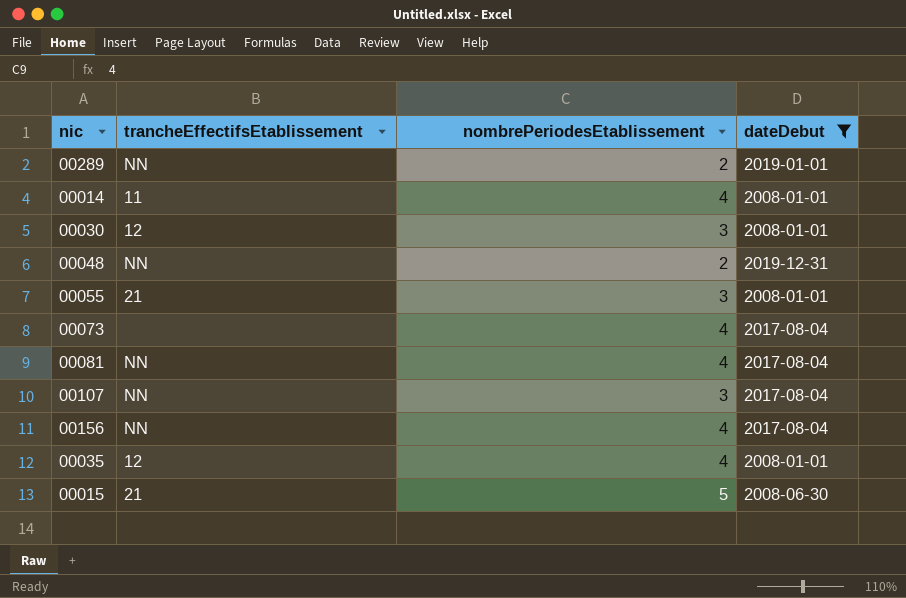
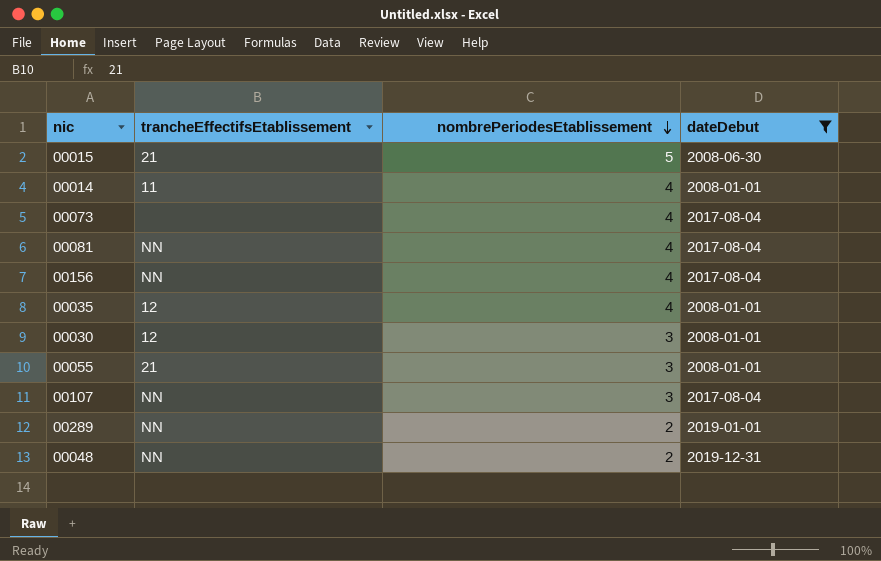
row order: none -> nombrePeriodesEtablissement descending

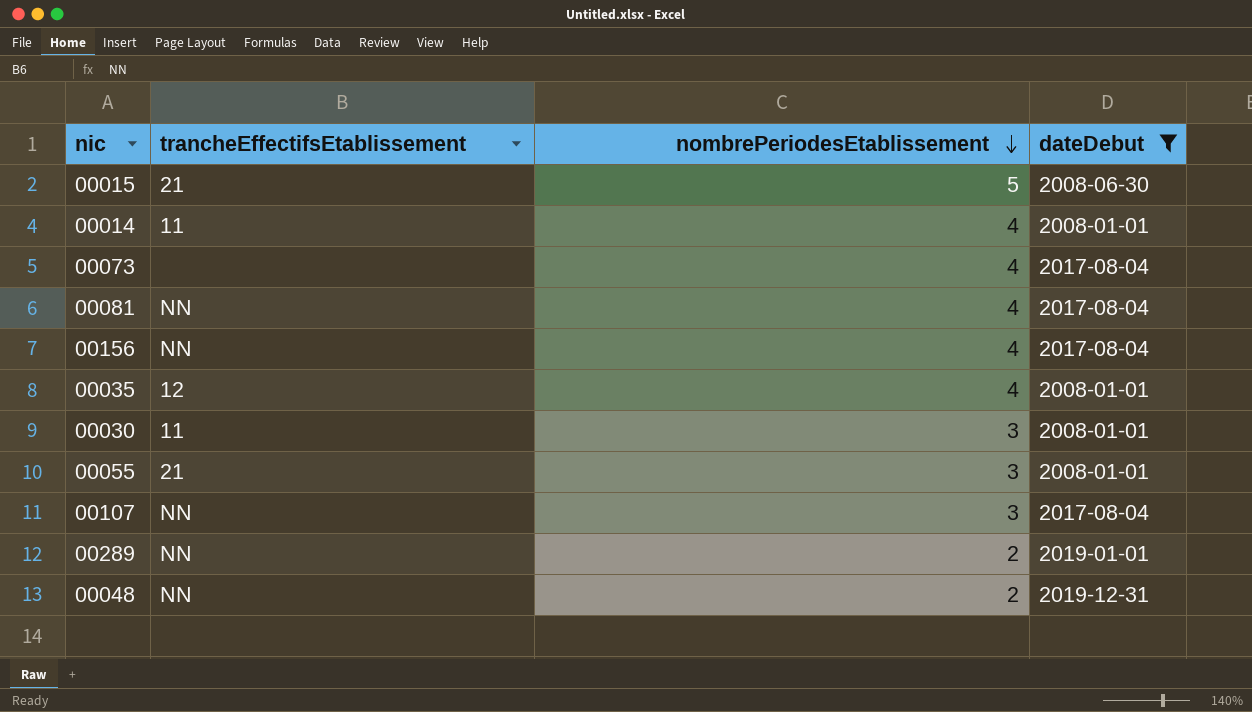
00030 | trancheEffectifsEtablissement: 12 -> 11

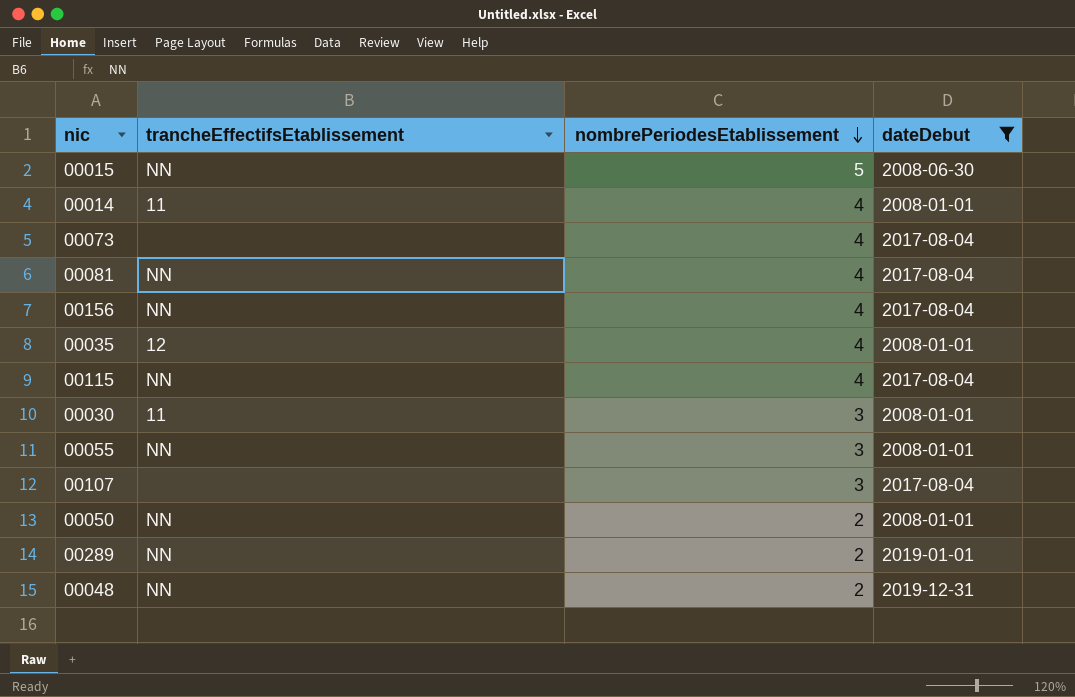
00015 | trancheEffectifsEtablissement: 21 -> NN
row 00115: none -> NN | 4 | 2017-08-04
00055 | trancheEffectifsEtablissement: 21 -> NN
00107 | trancheEffectifsEtablissement: NN -> none
row 00050: none -> NN | 2 | 2008-01-01

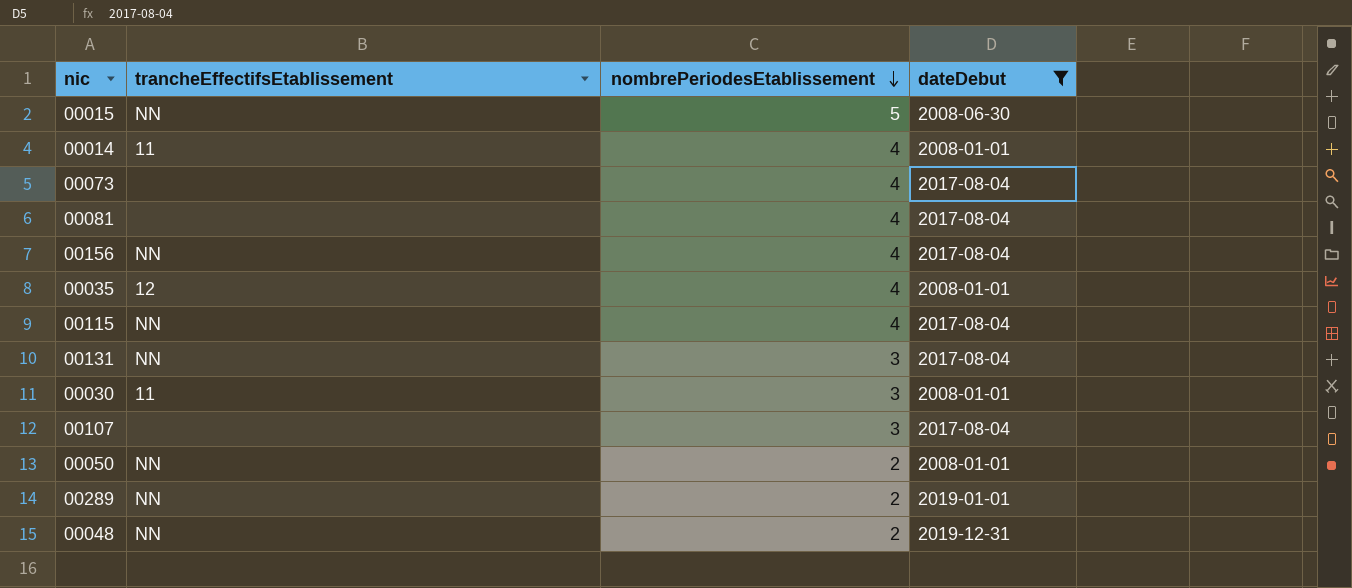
row 00055: NN | 3 | 2008-01-01 -> none
00081 | trancheEffectifsEtablissement: NN -> none
row 00131: none -> NN | 3 | 2017-08-04

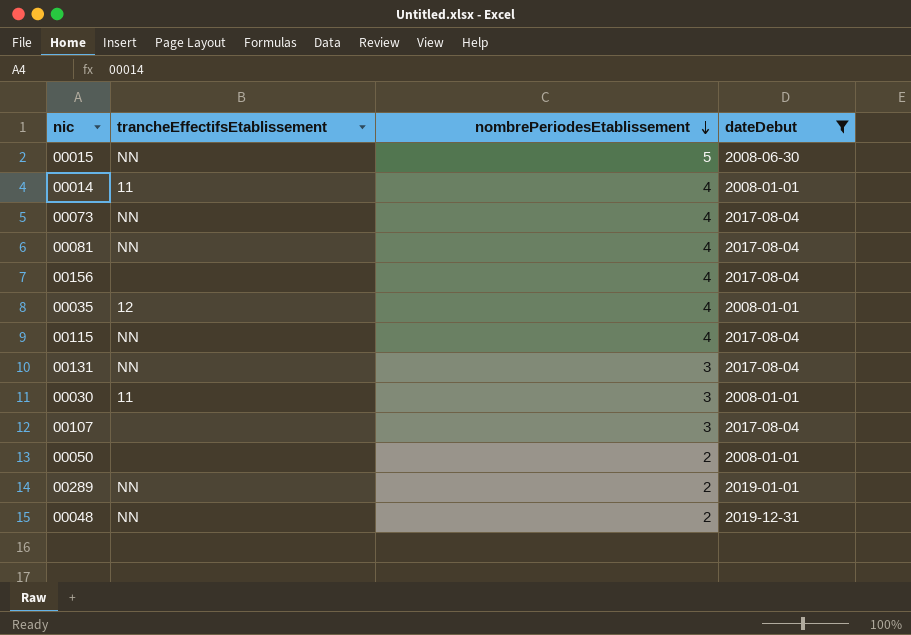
00073 | trancheEffectifsEtablissement: none -> NN
00081 | trancheEffectifsEtablissement: none -> NN
00156 | trancheEffectifsEtablissement: NN -> none
00050 | trancheEffectifsEtablissement: NN -> none

